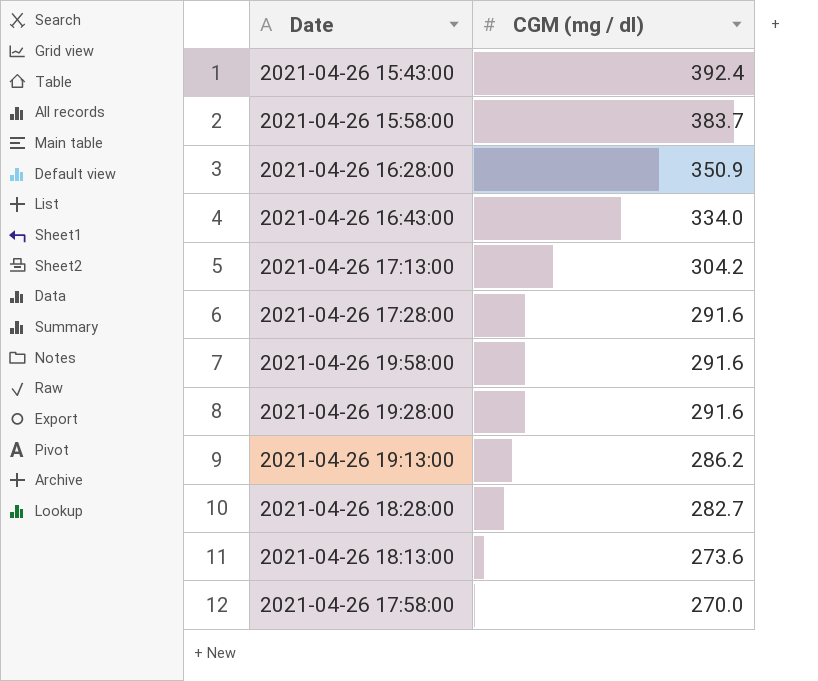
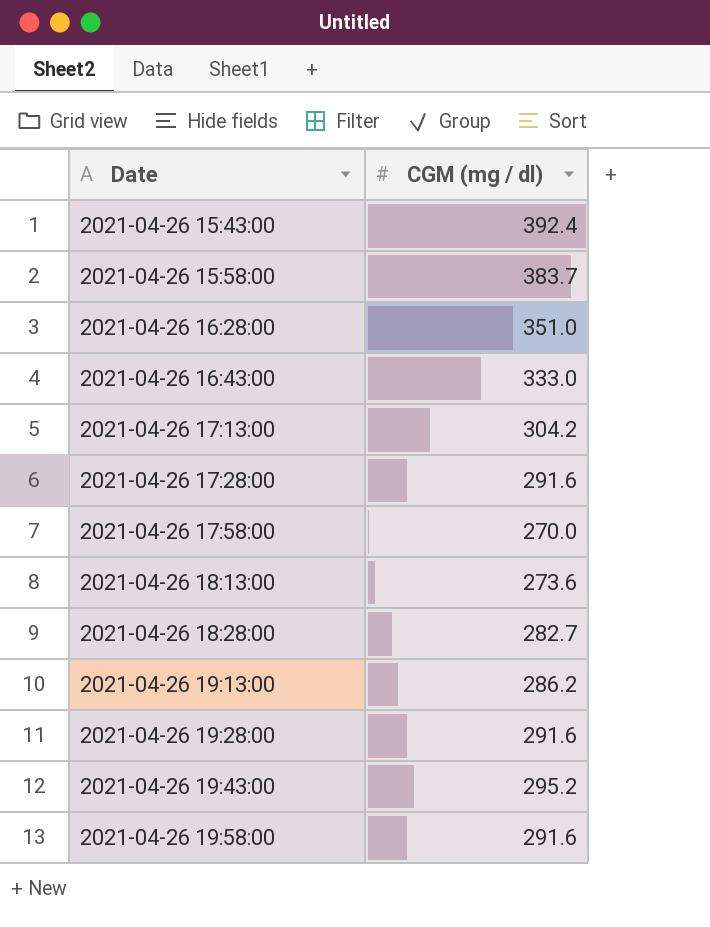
row order: CGM (mg / dl) descending -> Date ascending
2021-04-26 16:28:00 | CGM (mg / dl): 350.9 -> 351.0
2021-04-26 16:43:00 | CGM (mg / dl): 334.0 -> 333.0
row 2021-04-26 19:43:00: none -> 295.2

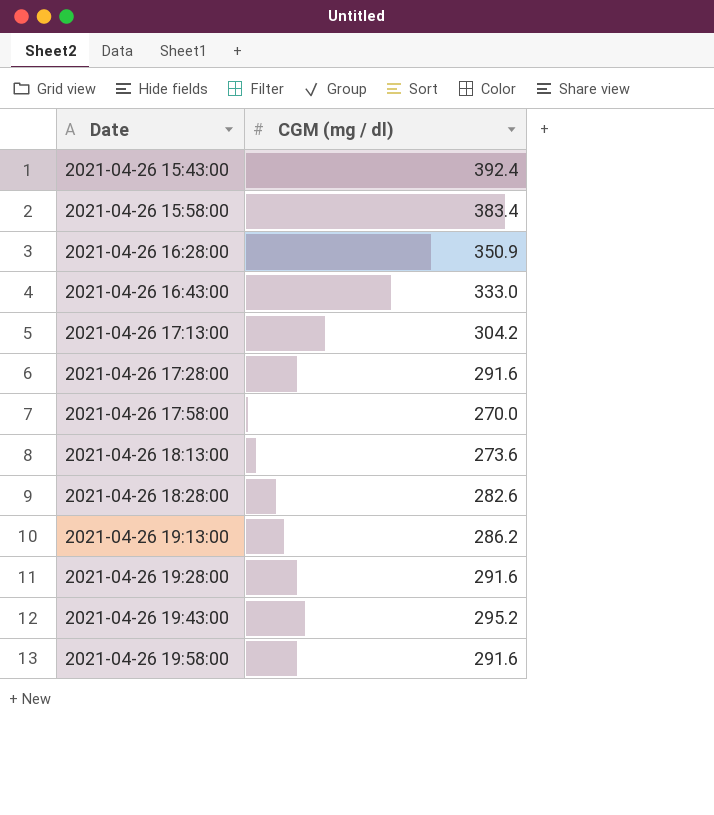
2021-04-26 15:58:00 | CGM (mg / dl): 383.7 -> 383.4
2021-04-26 16:28:00 | CGM (mg / dl): 351.0 -> 350.9
2021-04-26 18:28:00 | CGM (mg / dl): 282.7 -> 282.6

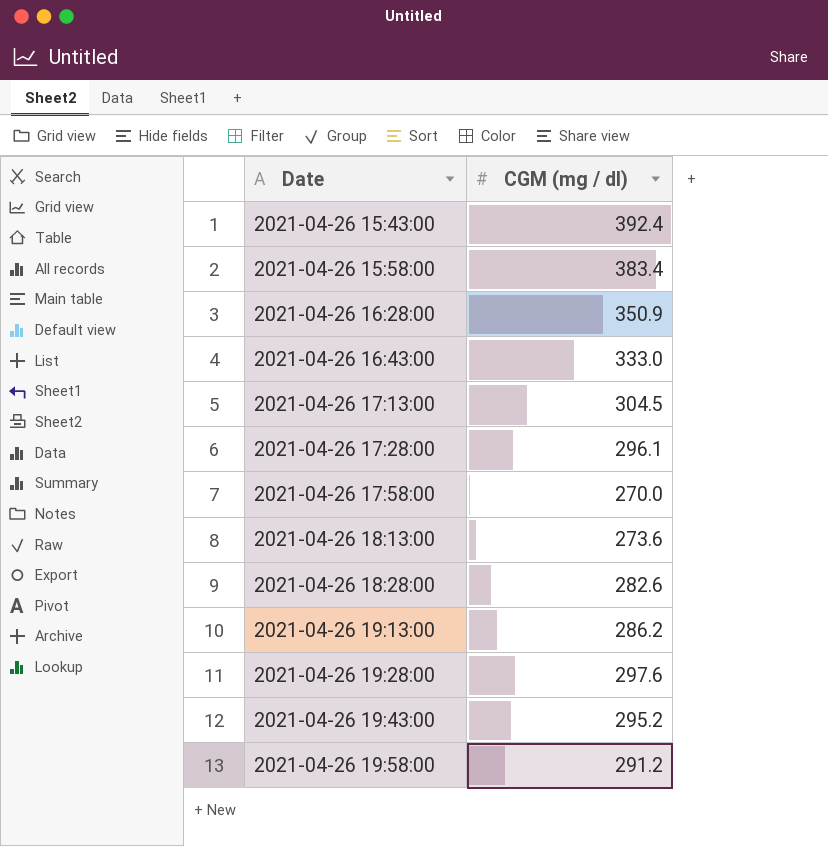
2021-04-26 17:13:00 | CGM (mg / dl): 304.2 -> 304.5
2021-04-26 17:28:00 | CGM (mg / dl): 291.6 -> 296.1
2021-04-26 19:28:00 | CGM (mg / dl): 291.6 -> 297.6
2021-04-26 19:58:00 | CGM (mg / dl): 291.6 -> 291.2

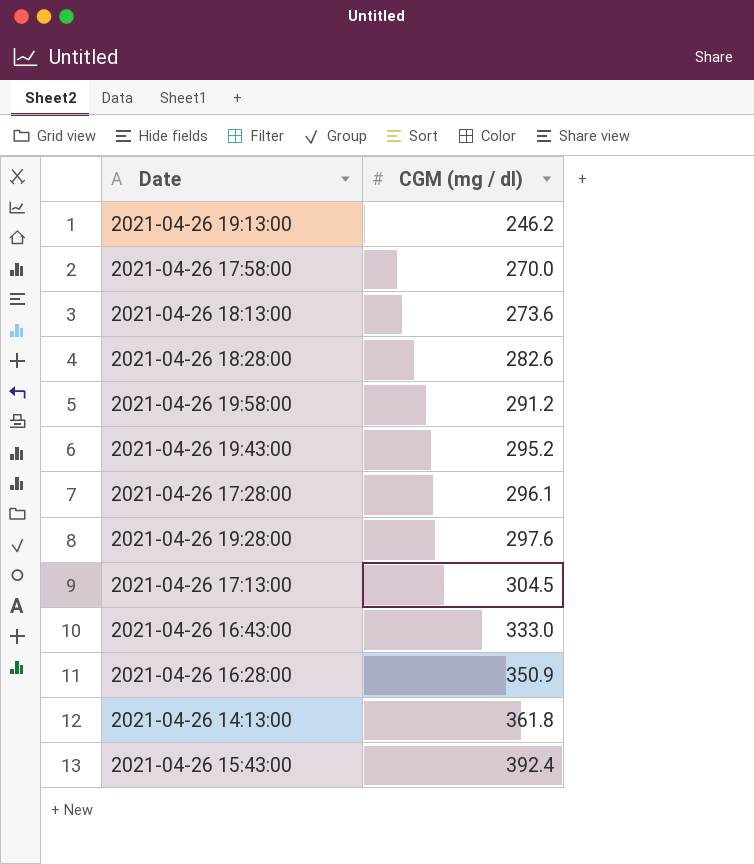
row order: Date ascending -> CGM (mg / dl) ascending
row 2021-04-26 15:58:00: 383.4 -> none
2021-04-26 19:13:00 | CGM (mg / dl): 286.2 -> 246.2
row 2021-04-26 14:13:00: none -> 361.8

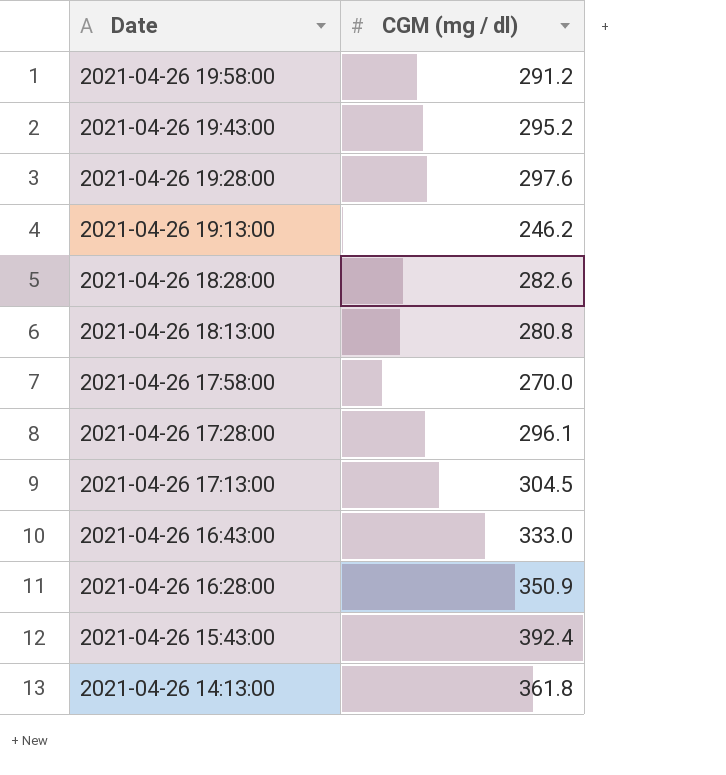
row order: CGM (mg / dl) ascending -> Date descending
2021-04-26 18:13:00 | CGM (mg / dl): 273.6 -> 280.8

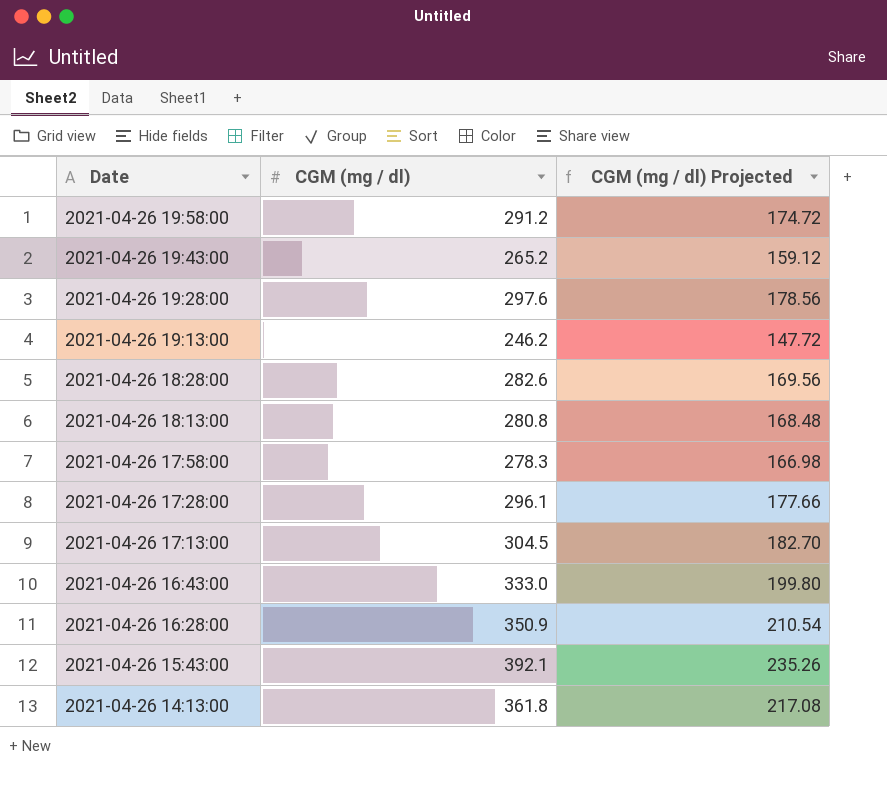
column CGM (mg / dl) Projected | formula: none -> [CGM (mg / dl)] * 0.6
2021-04-26 19:43:00 | CGM (mg / dl): 295.2 -> 265.2
2021-04-26 17:58:00 | CGM (mg / dl): 270.0 -> 278.3
2021-04-26 15:43:00 | CGM (mg / dl): 392.4 -> 392.1

